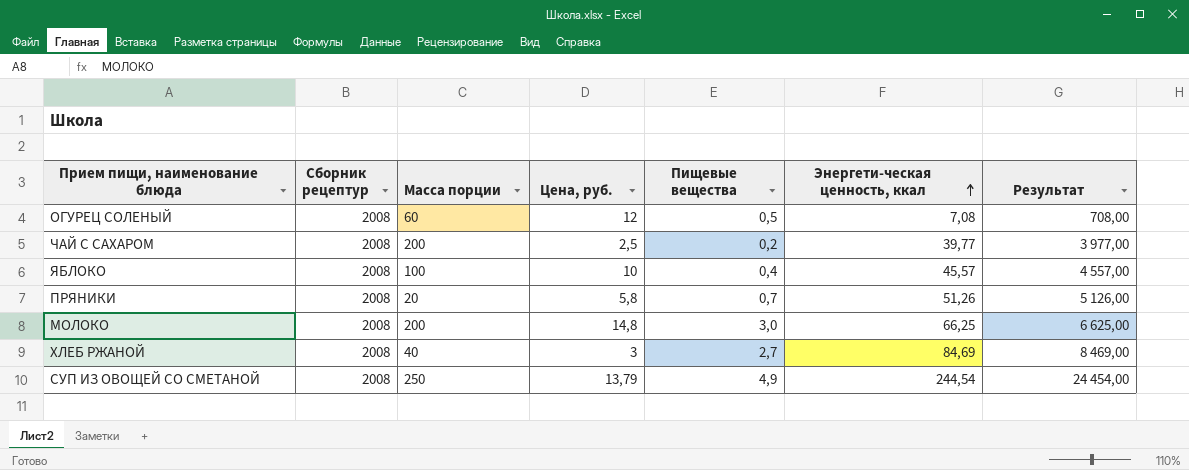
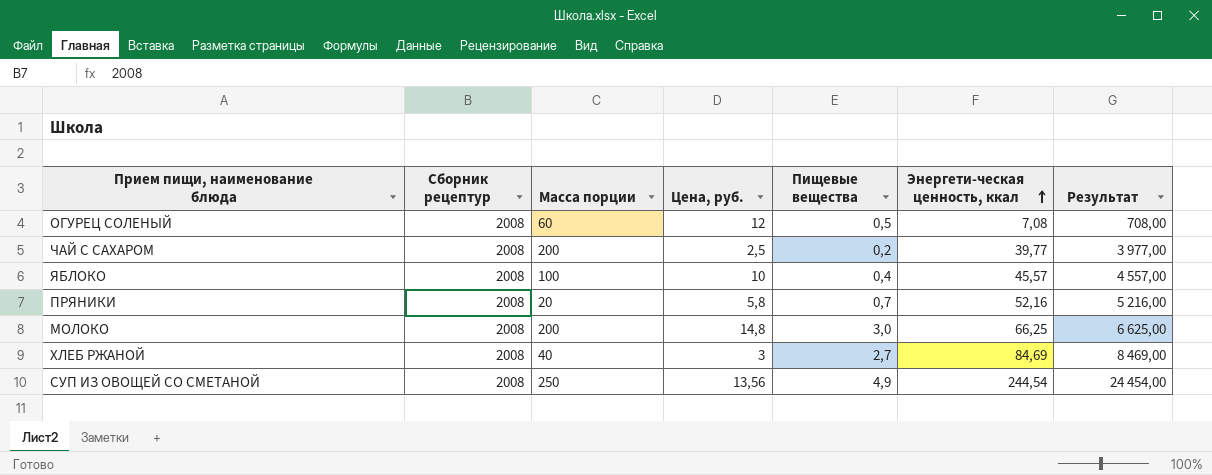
ПРЯНИКИ | Энергети-ческая ценность, ккал: 51,26 -> 52,16
ПРЯНИКИ | Результат: 5 126,00 -> 5 216,00
СУП ИЗ ОВОЩЕЙ СО СМЕТАНОЙ | Цена, руб.: 13,79 -> 13,56

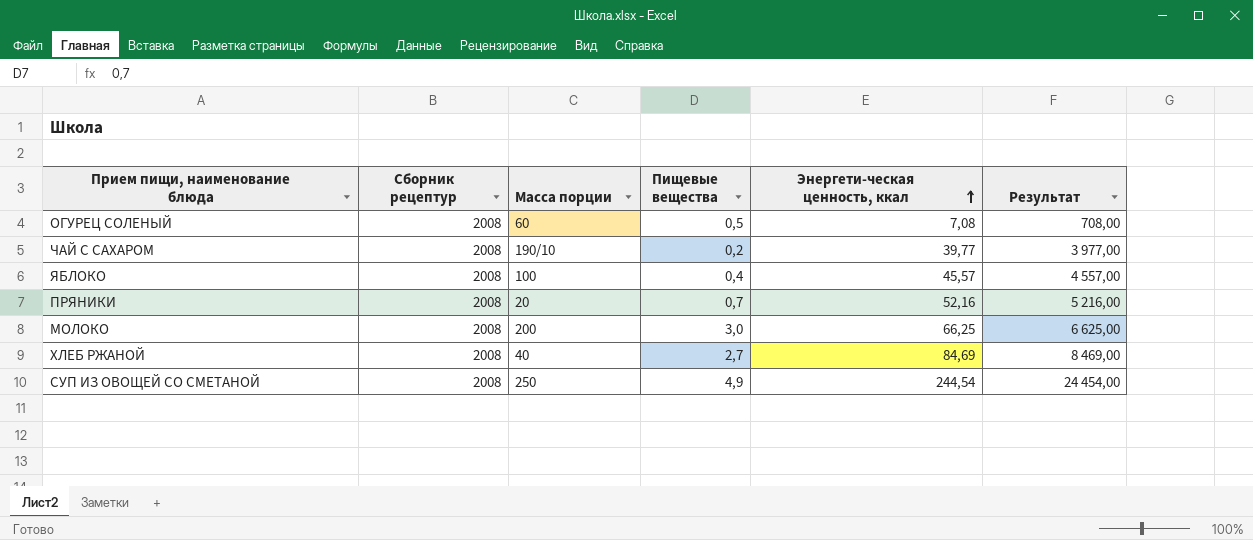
column Цена, руб. | position: 4 -> none
ЧАЙ С САХАРОМ | Масса порции: 200 -> 190/10

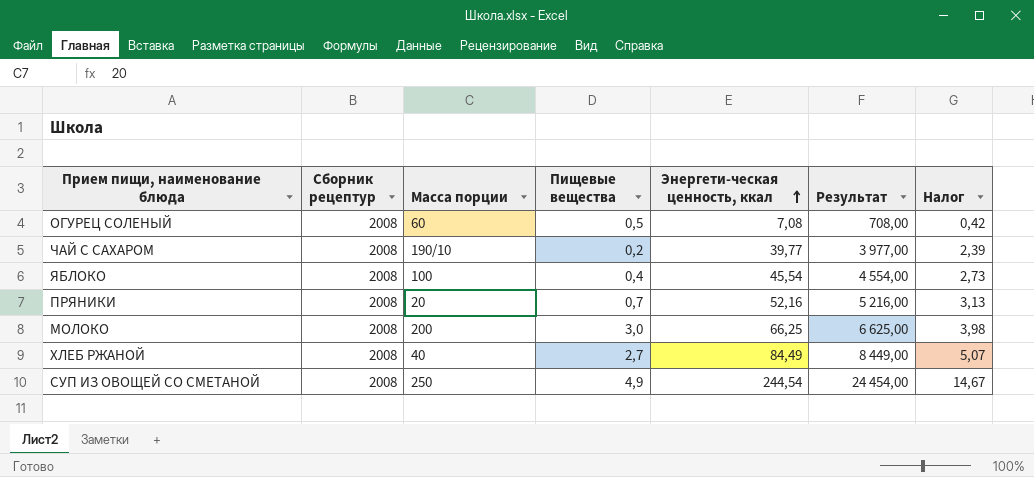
column Налог | formula: none -> [Энергети-ческая ценность, ккал] * 0,06
ЯБЛОКО | Энергети-ческая ценность, ккал: 45,57 -> 45,54
ЯБЛОКО | Результат: 4 557,00 -> 4 554,00
ХЛЕБ РЖАНОЙ | Энергети-ческая ценность, ккал: 84,69 -> 84,49
ХЛЕБ РЖАНОЙ | Результат: 8 469,00 -> 8 449,00

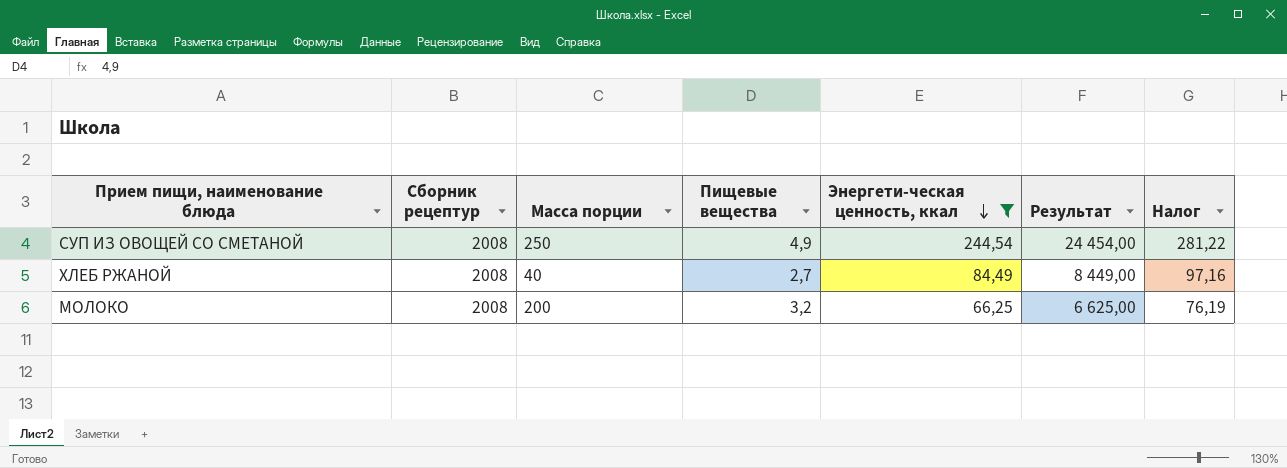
filter: none -> Энергети-ческая ценность, ккал >= 66,25
row order: Энергети-ческая ценность, ккал ascending -> Энергети-ческая ценность, ккал descending
column Налог | formula: [Энергети-ческая ценность, ккал] * 0,06 -> [Энергети-ческая ценность, ккал] * 1,15
МОЛОКО | Пищевые вещества: 3,0 -> 3,2

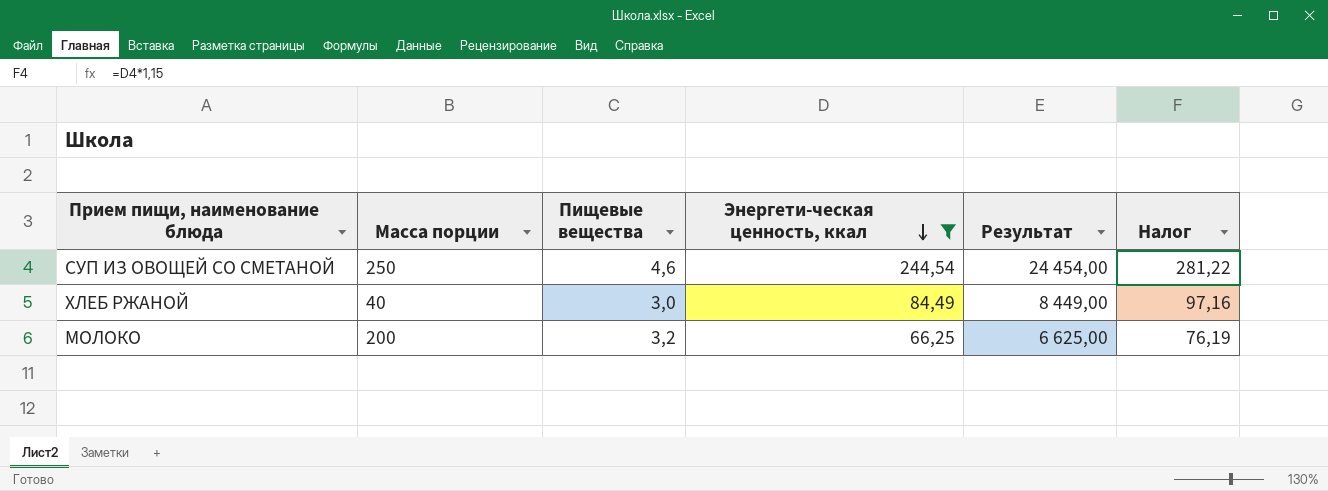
column Сборник рецептур | position: 2 -> none
СУП ИЗ ОВОЩЕЙ СО СМЕТАНОЙ | Пищевые вещества: 4,9 -> 4,6
ХЛЕБ РЖАНОЙ | Пищевые вещества: 2,7 -> 3,0

